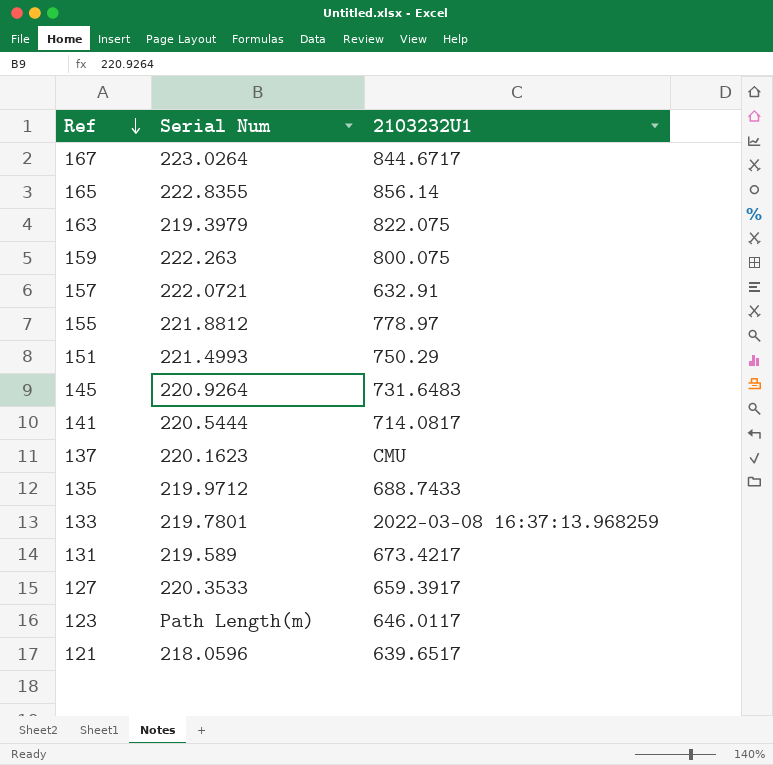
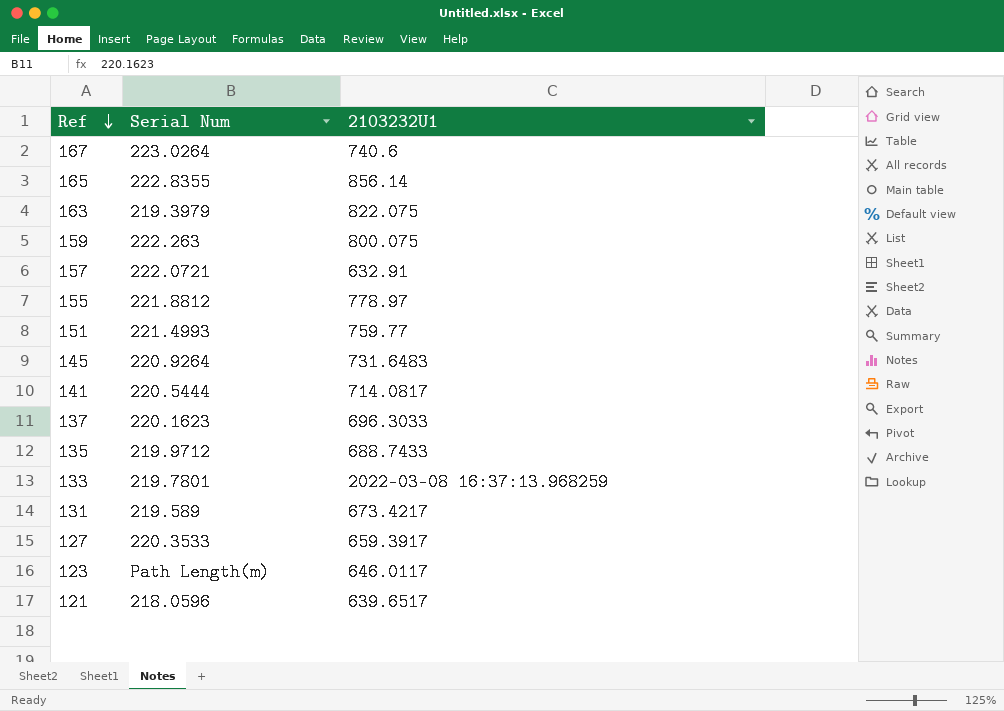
167 | 2103232U1: 844.6717 -> 740.6
151 | 2103232U1: 750.29 -> 759.77
137 | 2103232U1: CMU -> 696.3033

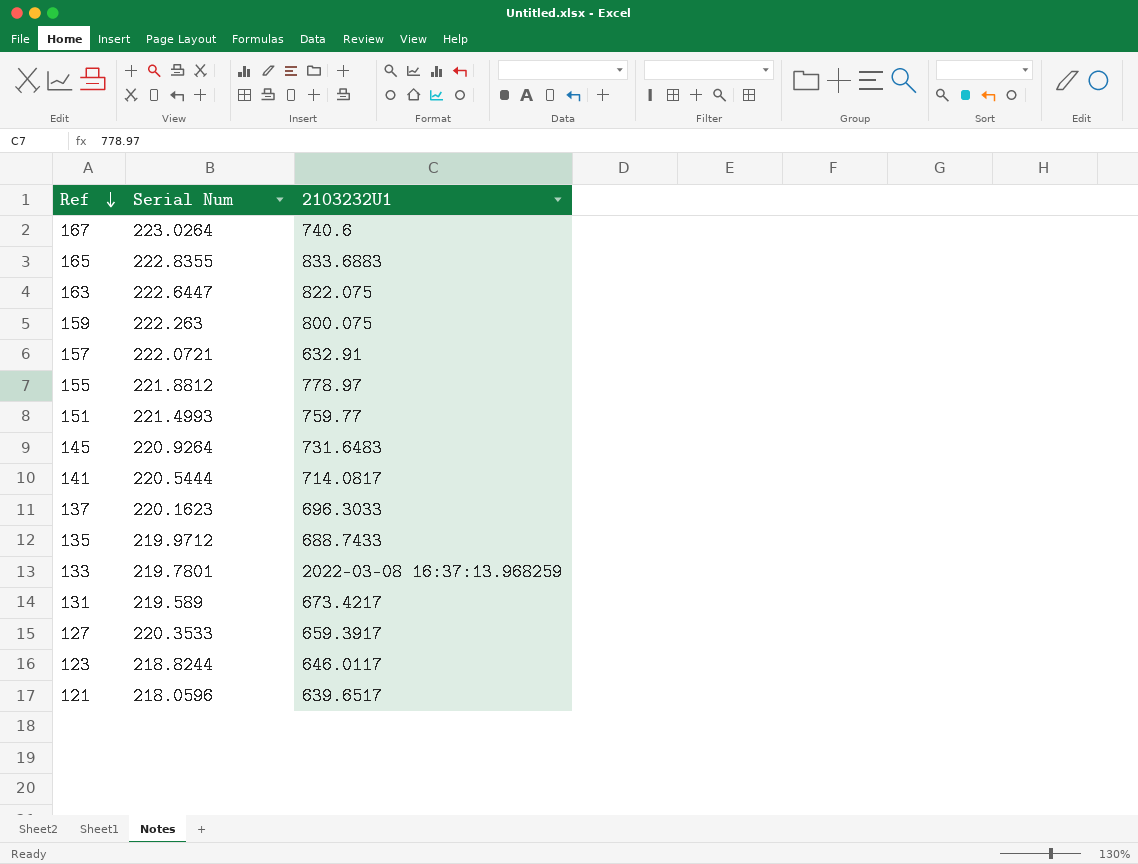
165 | 2103232U1: 856.14 -> 833.6883
163 | Serial Num: 219.3979 -> 222.6447
123 | Serial Num: Path Length(m) -> 218.8244

